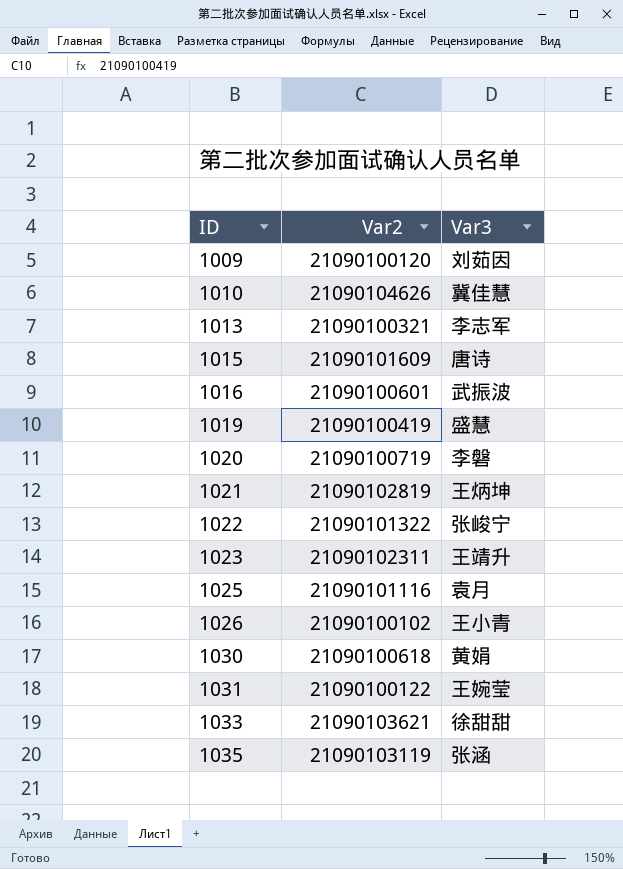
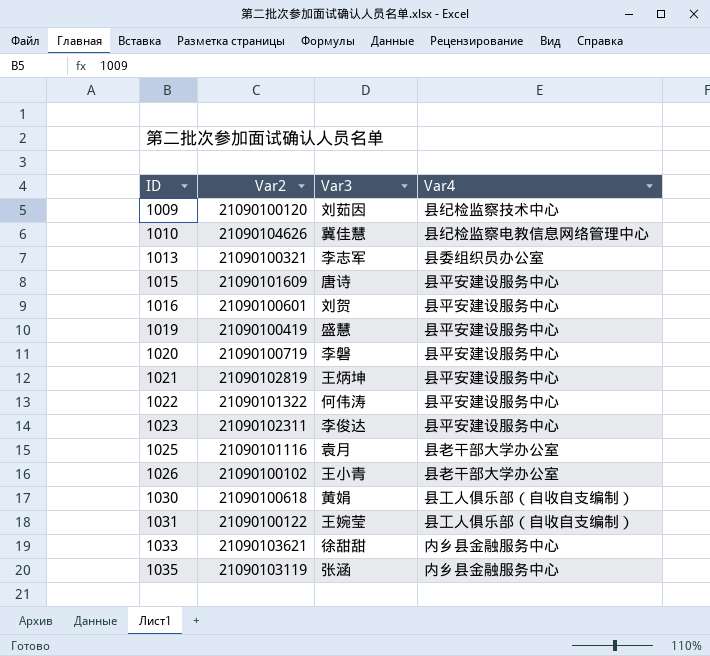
column Var4 | position: none -> 4
1016 | Var3: 武振波 -> 刘贺
1022 | Var3: 张峻宁 -> 何伟涛
1023 | Var3: 王靖升 -> 李俊达

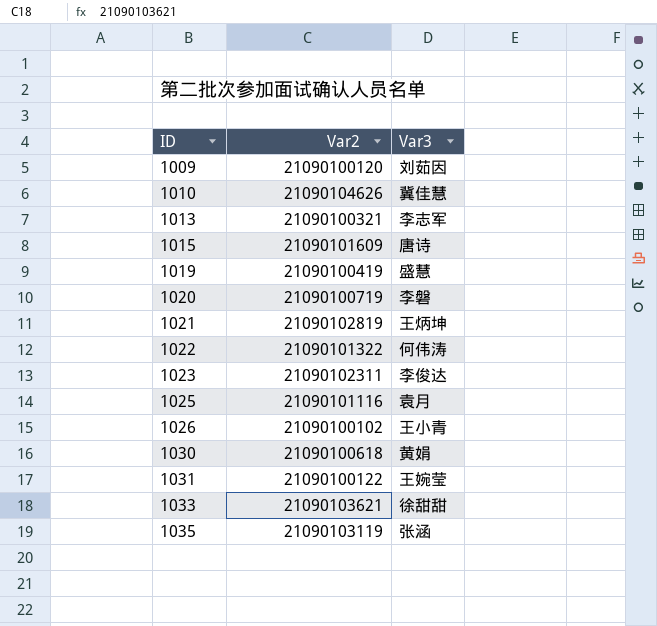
column Var4 | position: 4 -> none
row 1016: 21090100601 | 刘贺 | 县平安建设服务中心 -> none

